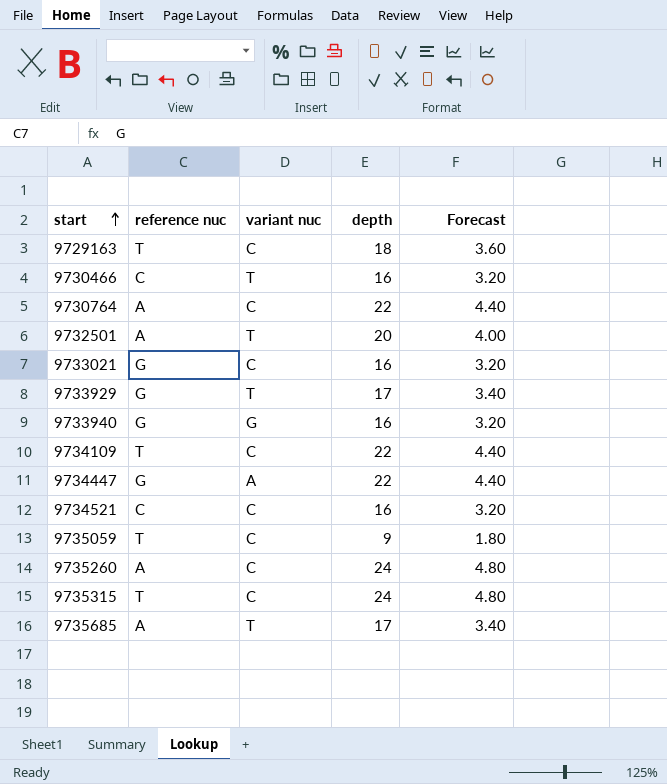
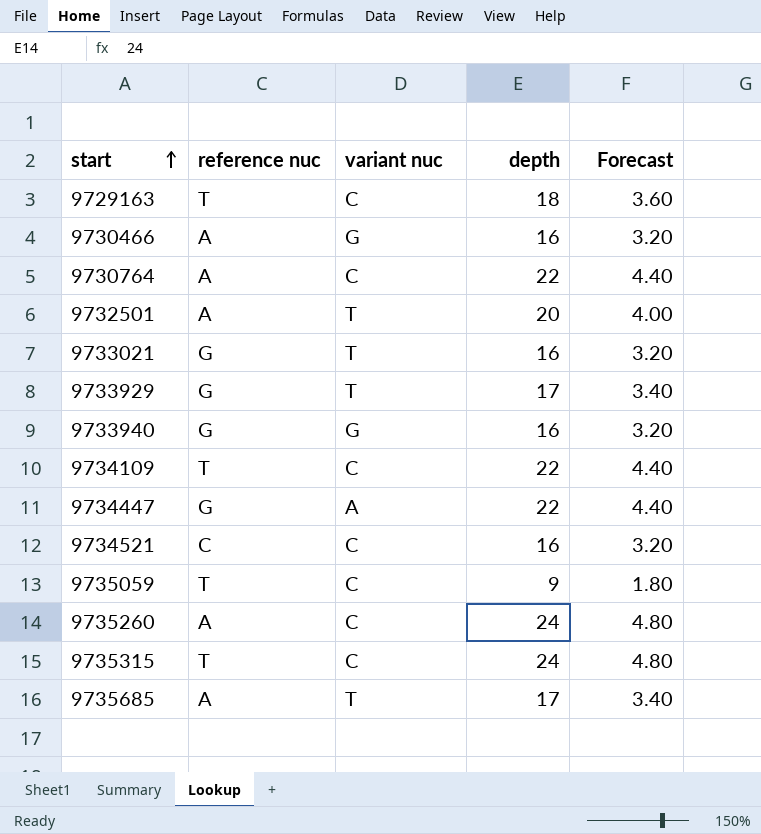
9730466 | reference nuc: C -> A
9730466 | variant nuc: T -> G
9733021 | variant nuc: C -> T

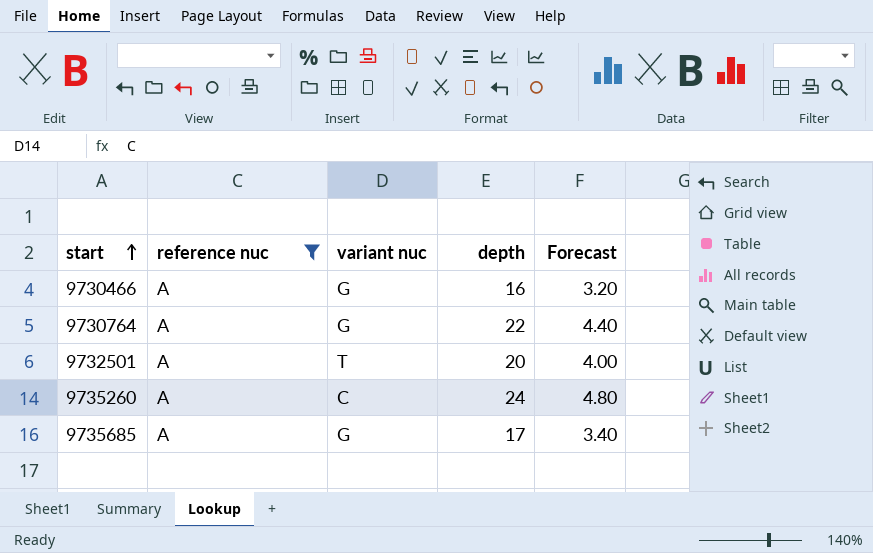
filter: none -> reference nuc = A
9730764 | variant nuc: C -> G
9735685 | variant nuc: T -> G

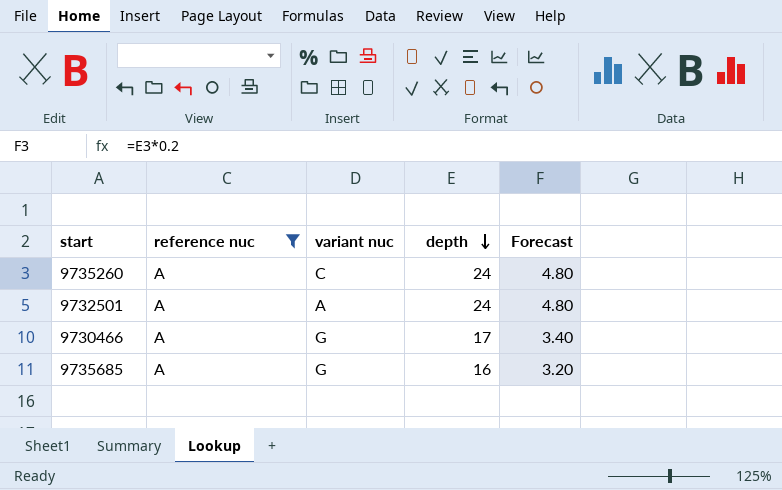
row order: start ascending -> depth descending
row 9730764: A | G | 22 | 4.40 -> none
9732501 | variant nuc: T -> A
9732501 | depth: 20 -> 24
9732501 | Forecast: 4.00 -> 4.80
9730466 | depth: 16 -> 17
9730466 | Forecast: 3.20 -> 3.40
9735685 | depth: 17 -> 16
9735685 | Forecast: 3.40 -> 3.20

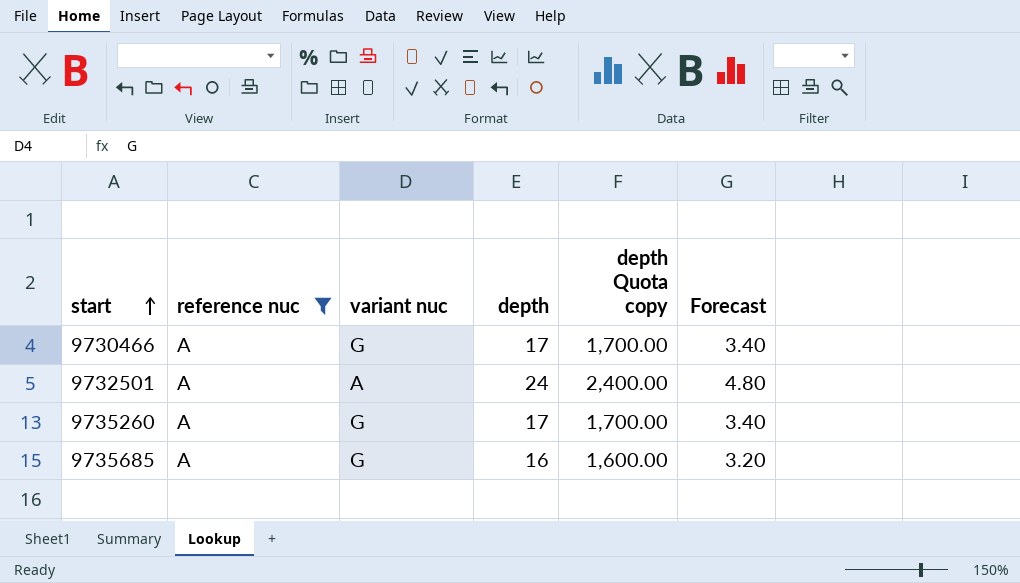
row order: depth descending -> start ascending
column depth Quota copy | formula: none -> [depth] * 100
9735260 | variant nuc: C -> G
9735260 | depth: 24 -> 17
9735260 | Forecast: 4.80 -> 3.40

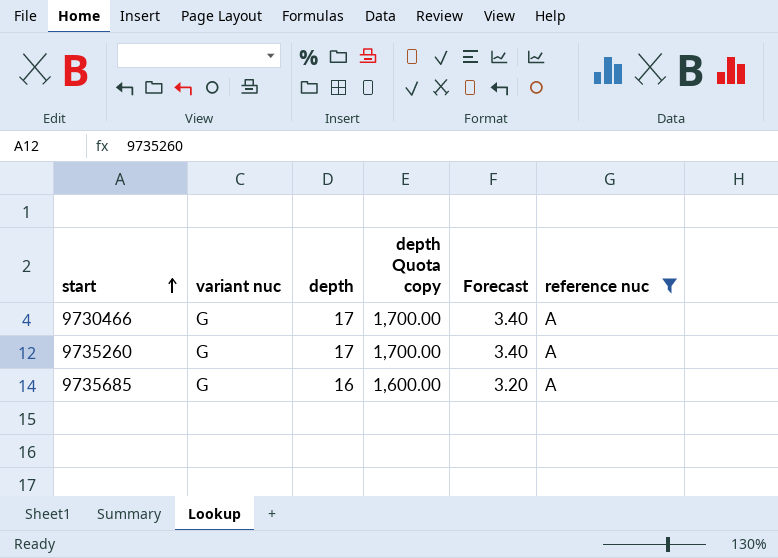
column reference nuc | position: 2 -> 6
row 9732501: A | A | 24 | 2,400.00 | 4.80 -> none

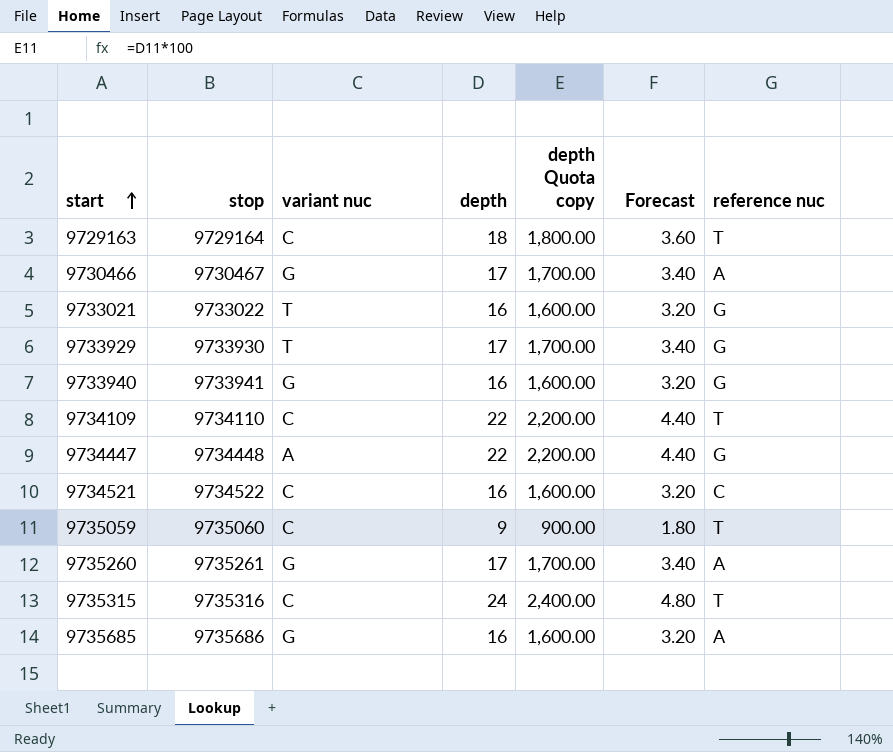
filter: reference nuc = A -> none
column stop | position: none -> 2

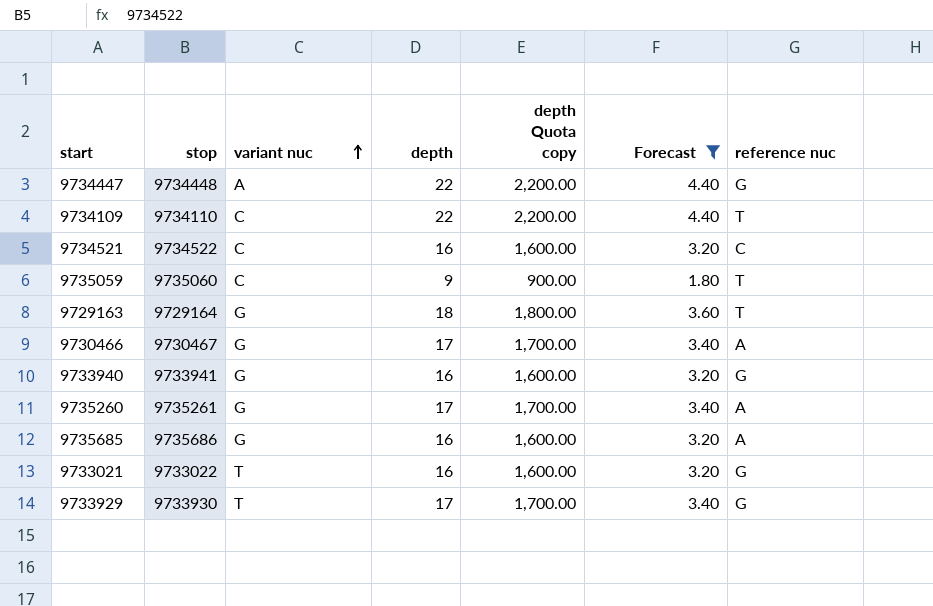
filter: none -> Forecast != 4.80
row order: start ascending -> variant nuc ascending
9729163 | variant nuc: C -> G

